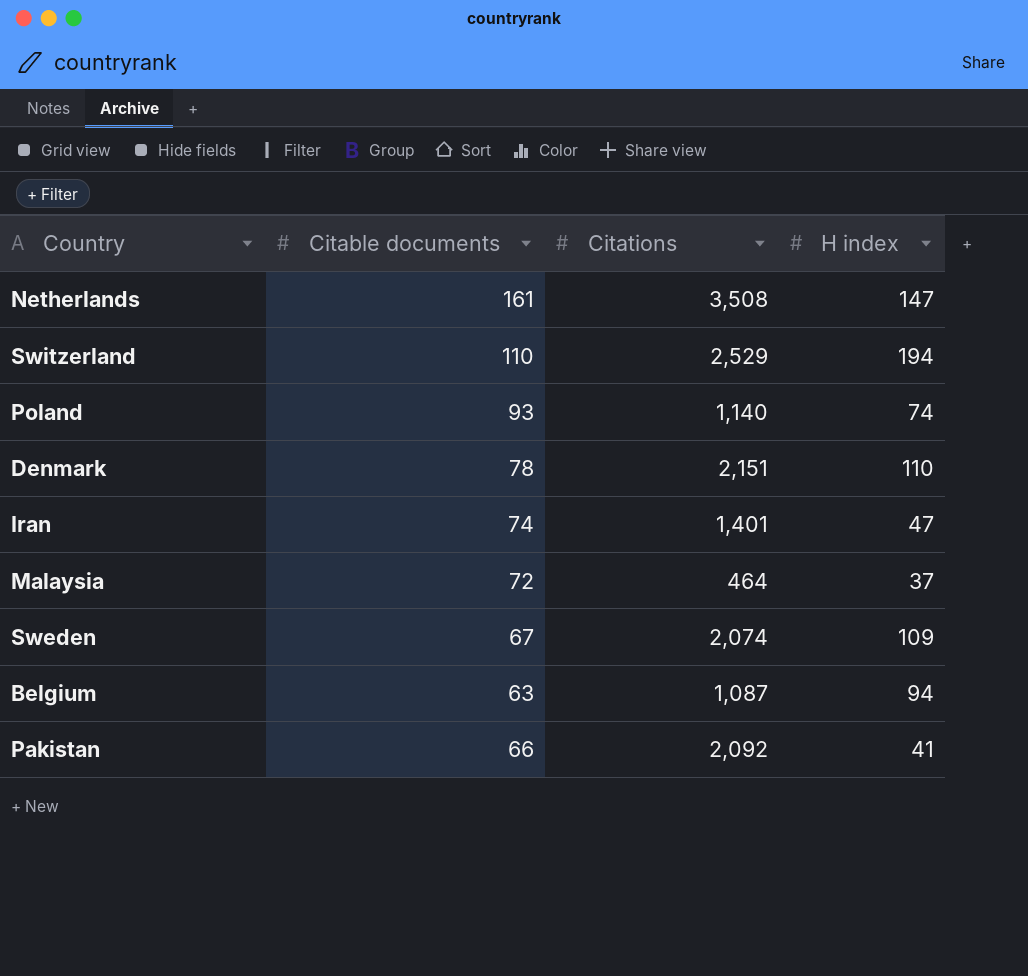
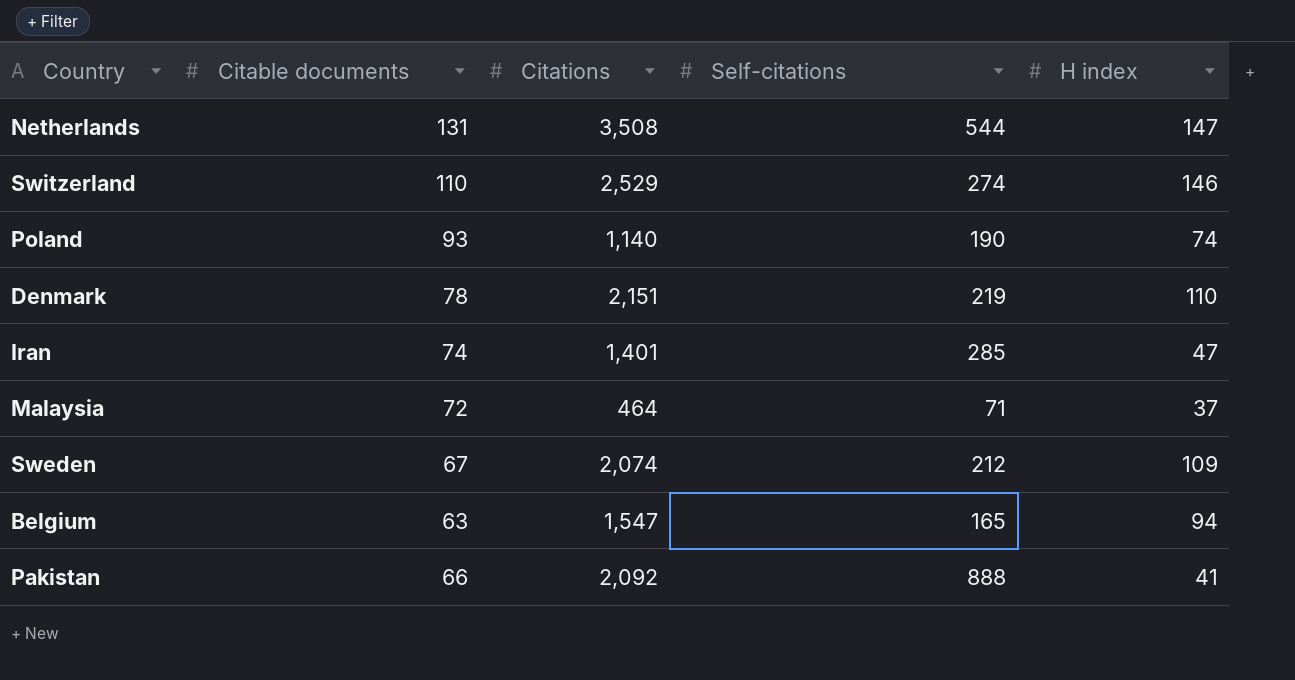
column Self-citations | position: none -> 4
Netherlands | Citable documents: 161 -> 131
Switzerland | H index: 194 -> 146
Belgium | Citations: 1,087 -> 1,547

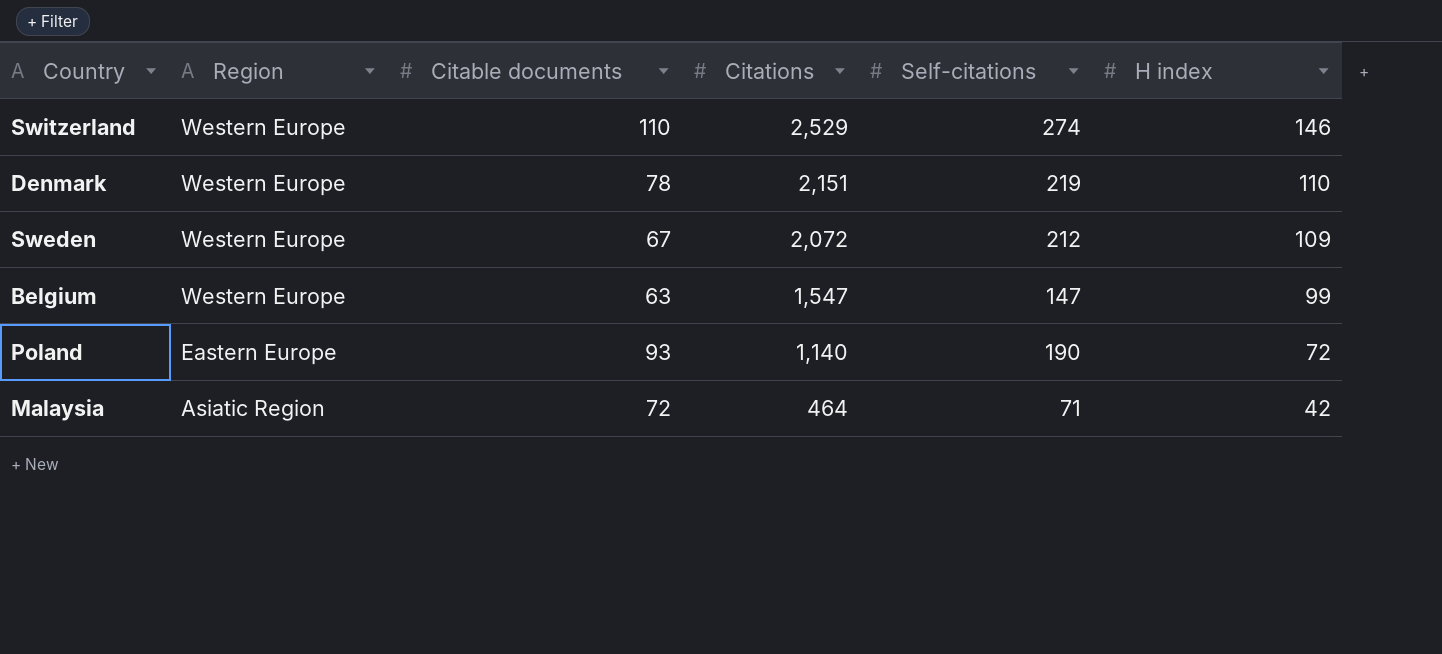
row order: none -> Region descending
column Region | position: none -> 2
row Netherlands: 131 | 3,508 | 544 | 147 -> none
row Iran: 74 | 1,401 | 285 | 47 -> none
row Pakistan: 66 | 2,092 | 888 | 41 -> none
Sweden | Citations: 2,074 -> 2,072
Belgium | Self-citations: 165 -> 147
Belgium | H index: 94 -> 99
Poland | H index: 74 -> 72
Malaysia | H index: 37 -> 42

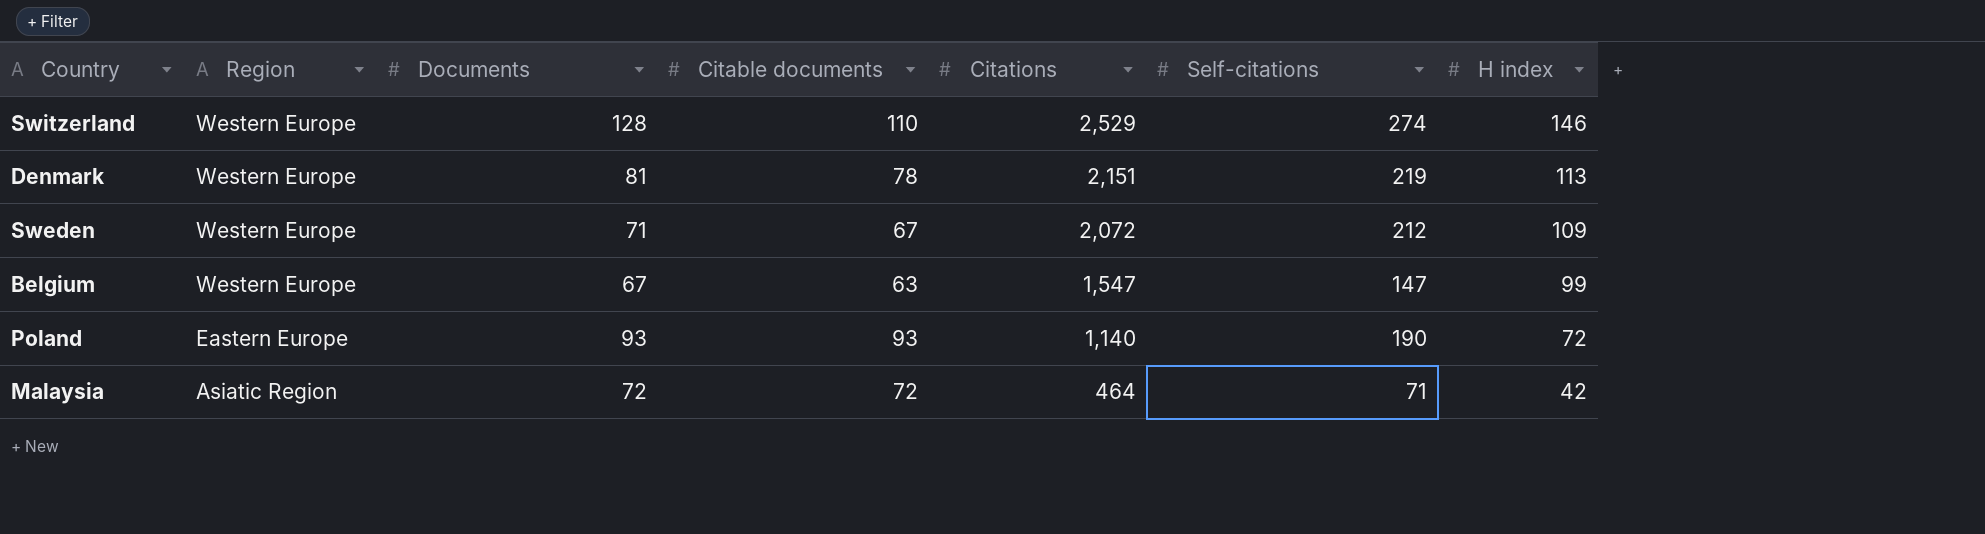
column Documents | position: none -> 3
Denmark | H index: 110 -> 113

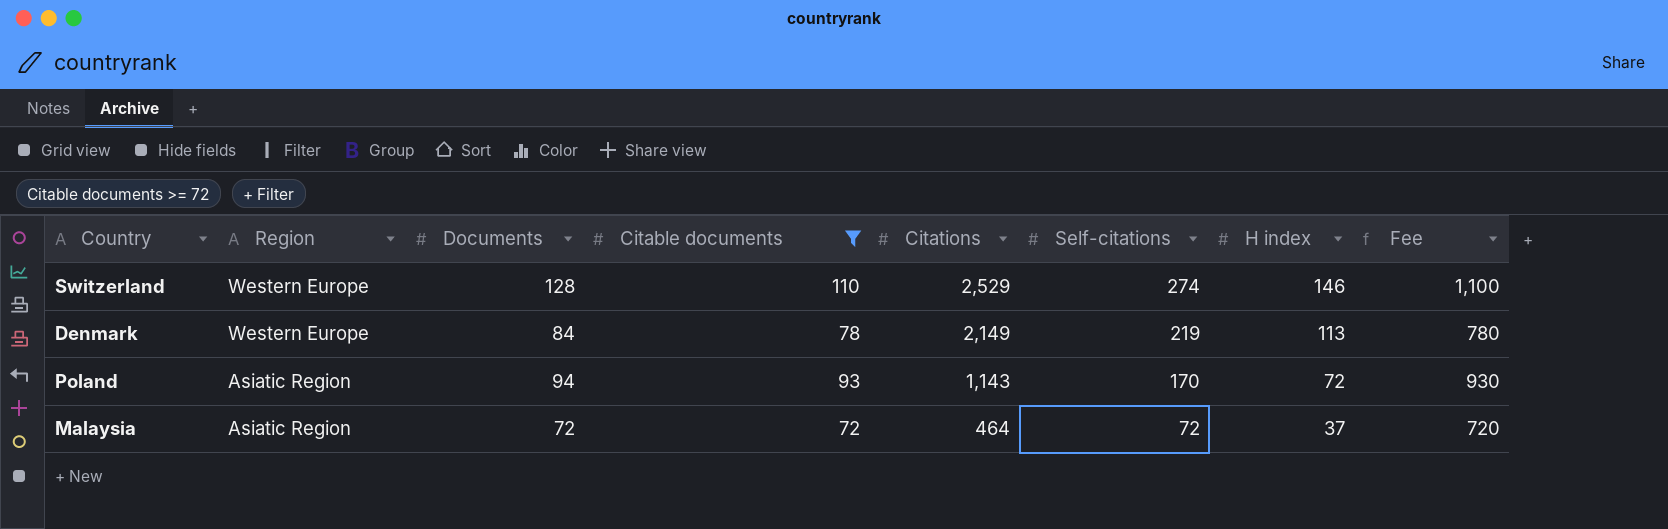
filter: none -> Citable documents >= 72
column Fee | formula: none -> [Citable documents] * 10
Denmark | Documents: 81 -> 84
Denmark | Citations: 2,151 -> 2,149
Poland | Region: Eastern Europe -> Asiatic Region
Poland | Documents: 93 -> 94
Poland | Citations: 1,140 -> 1,143
Poland | Self-citations: 190 -> 170
Malaysia | Self-citations: 71 -> 72
Malaysia | H index: 42 -> 37

